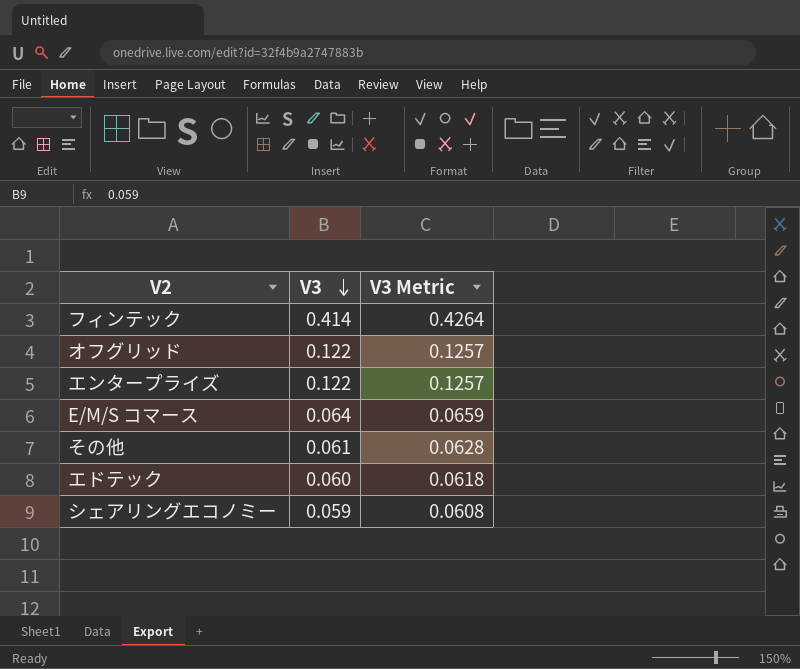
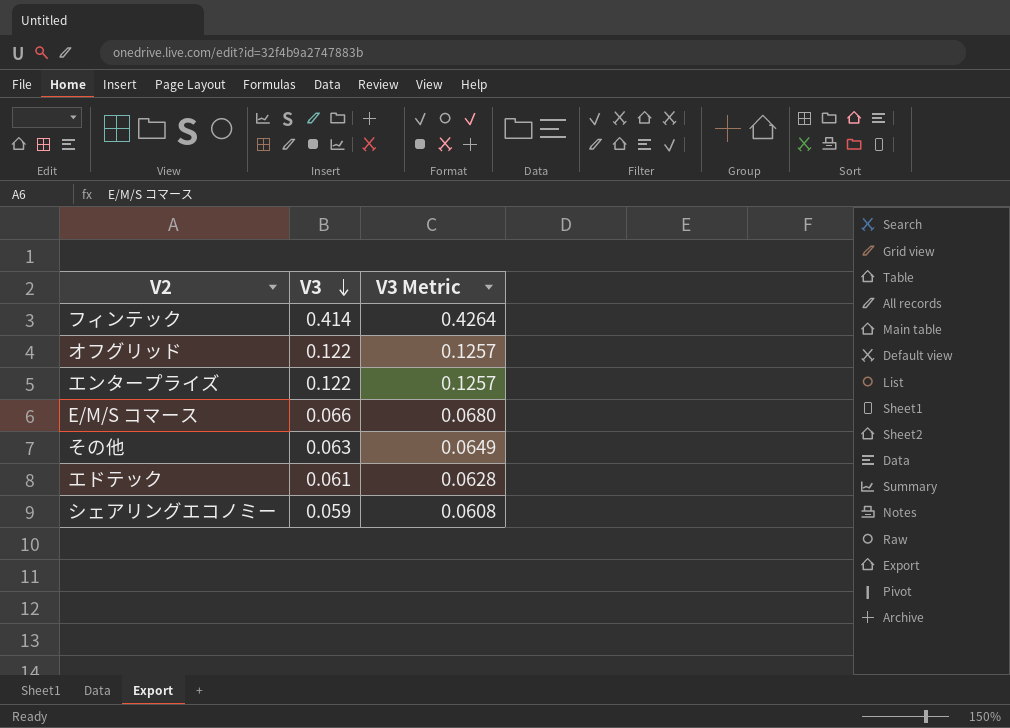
E/M/S コマース | V3: 0.064 -> 0.066
E/M/S コマース | V3 Metric: 0.0659 -> 0.0680
その他 | V3: 0.061 -> 0.063
その他 | V3 Metric: 0.0628 -> 0.0649
エドテック | V3: 0.060 -> 0.061
エドテック | V3 Metric: 0.0618 -> 0.0628

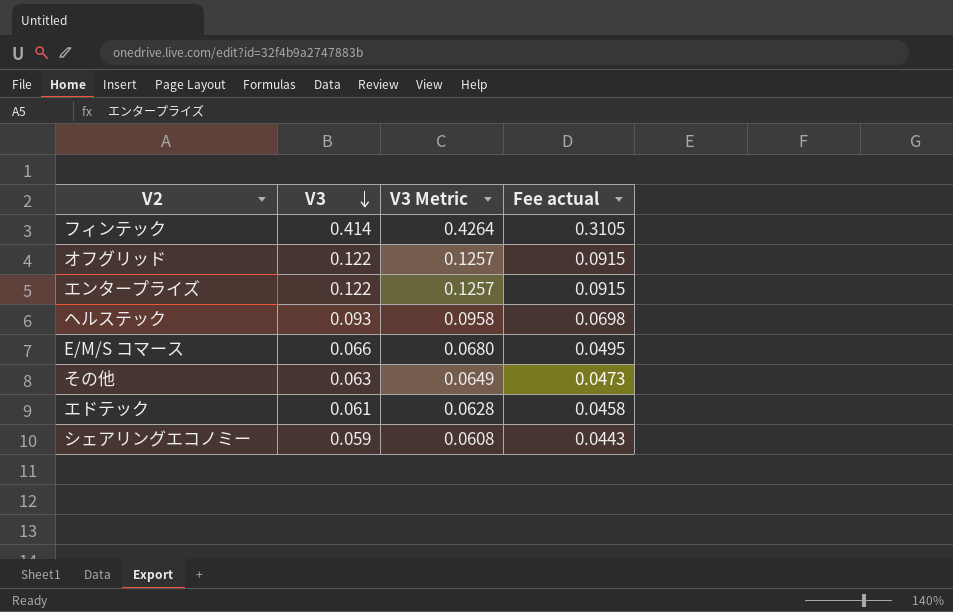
column Fee actual | formula: none -> [V3] * 0.75
row ヘルステック: none -> 0.093 | 0.0958 | 0.0698

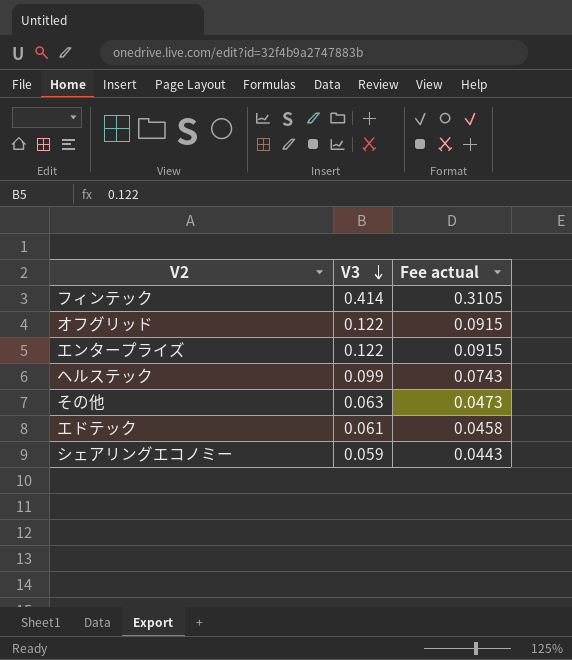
column V3 Metric | formula: [V3] * 1.03 -> none
row E/M/S コマース: 0.066 | 0.0680 | 0.0495 -> none
ヘルステック | V3: 0.093 -> 0.099
ヘルステック | Fee actual: 0.0698 -> 0.0743

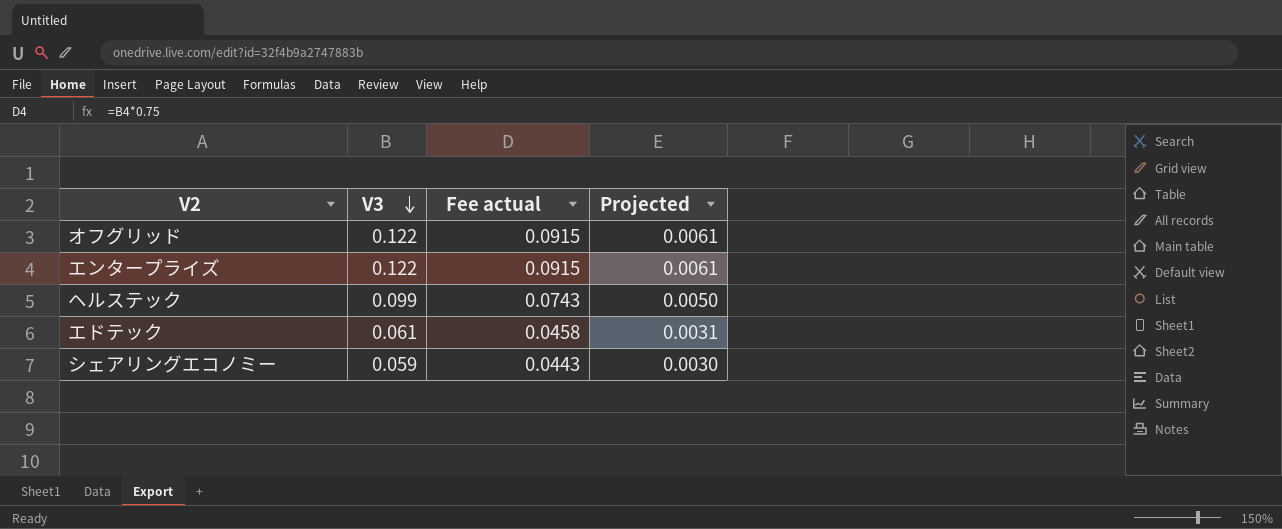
column Projected | formula: none -> [V3] * 0.05
row フィンテック: 0.414 | 0.3105 -> none
row その他: 0.063 | 0.0473 -> none

